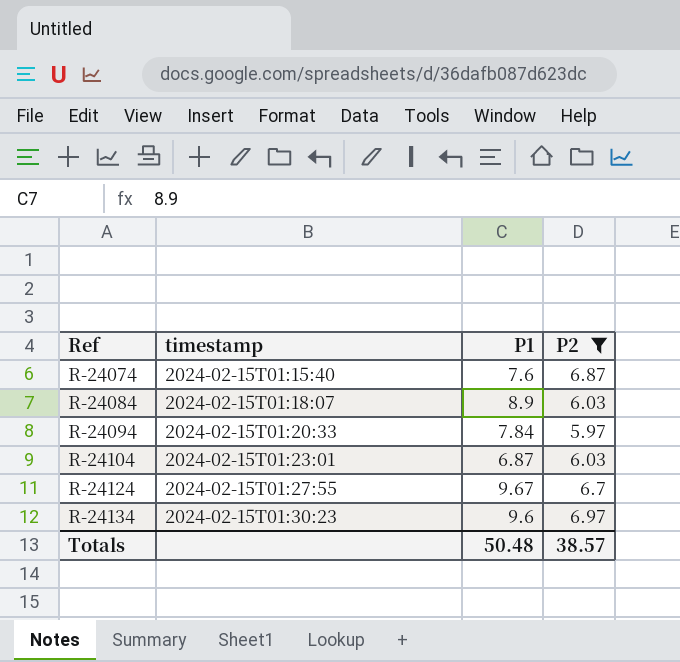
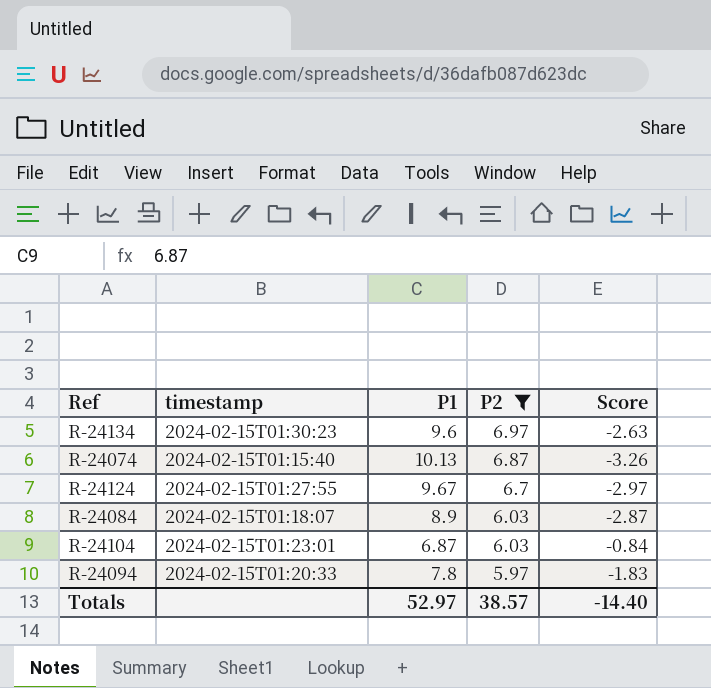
row order: Ref ascending -> P2 descending
column Score | formula: none -> [P2] - [P1]
R-24074 | P1: 7.6 -> 10.13
R-24094 | P1: 7.84 -> 7.8
Totals | P1: 50.48 -> 52.97

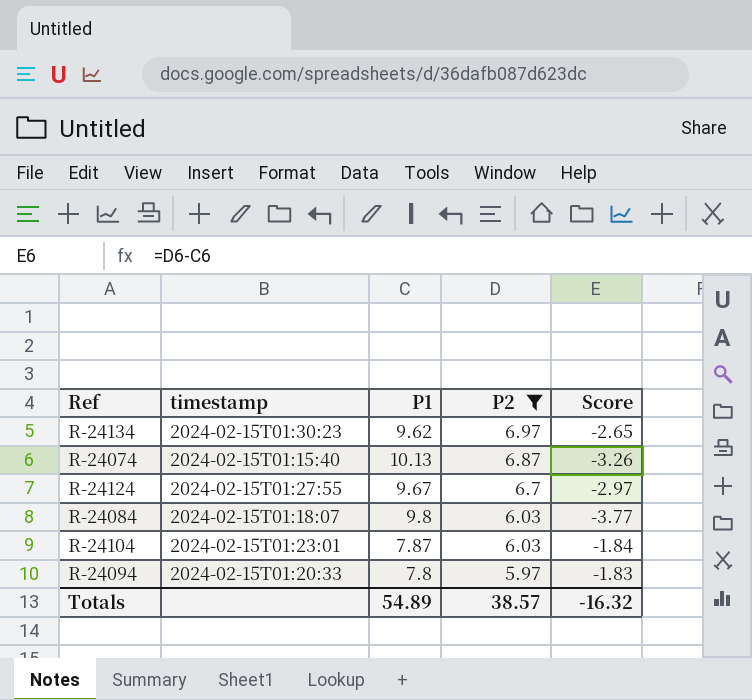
R-24134 | P1: 9.6 -> 9.62
R-24134 | Score: -2.63 -> -2.65
R-24084 | P1: 8.9 -> 9.8
R-24084 | Score: -2.87 -> -3.77
R-24104 | P1: 6.87 -> 7.87
R-24104 | Score: -0.84 -> -1.84
Totals | P1: 52.97 -> 54.89
Totals | Score: -14.40 -> -16.32

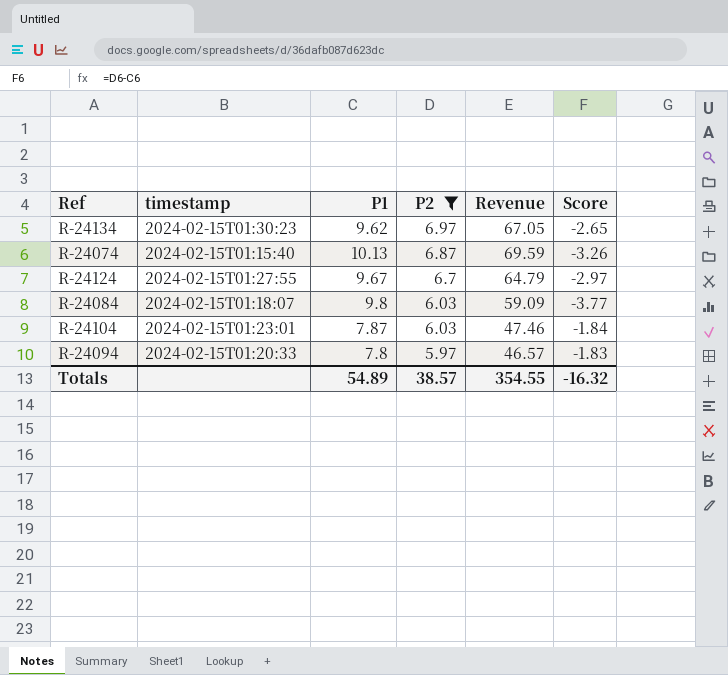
column Revenue | formula: none -> [P1] * [P2]

